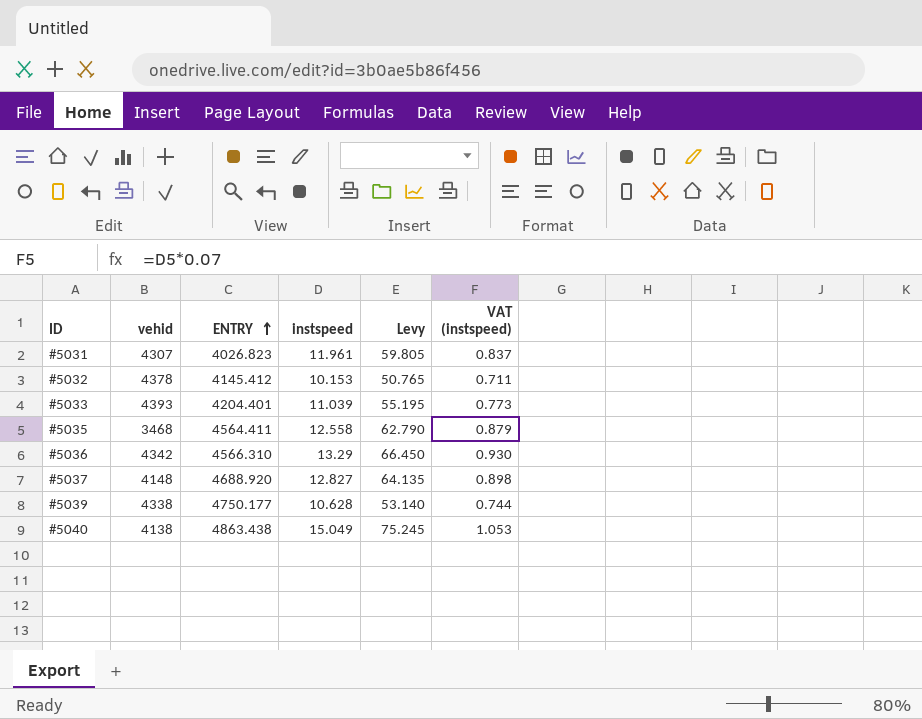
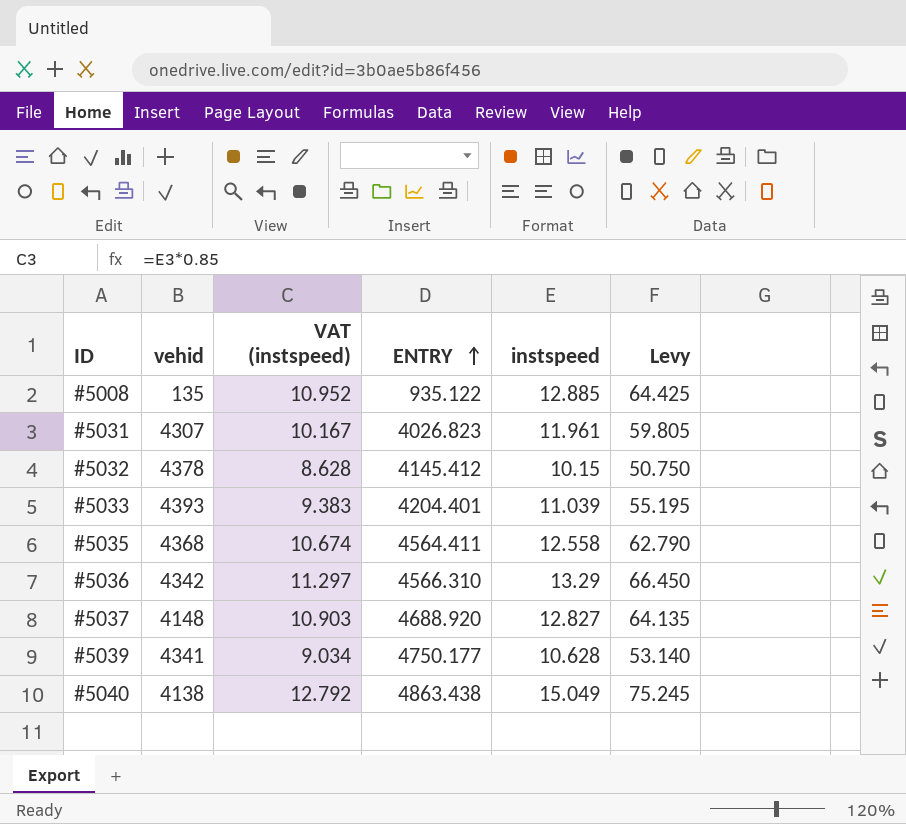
column VAT (instspeed) | formula: [instspeed] * 0.07 -> [instspeed] * 0.85
column VAT (instspeed) | position: 6 -> 3
row #5008: none -> 135 | 10.952 | 935.122 | 12.885 | 64.425
#5032 | instspeed: 10.153 -> 10.15
#5032 | Levy: 50.765 -> 50.750
#5035 | vehid: 3468 -> 4368
#5039 | vehid: 4338 -> 4341

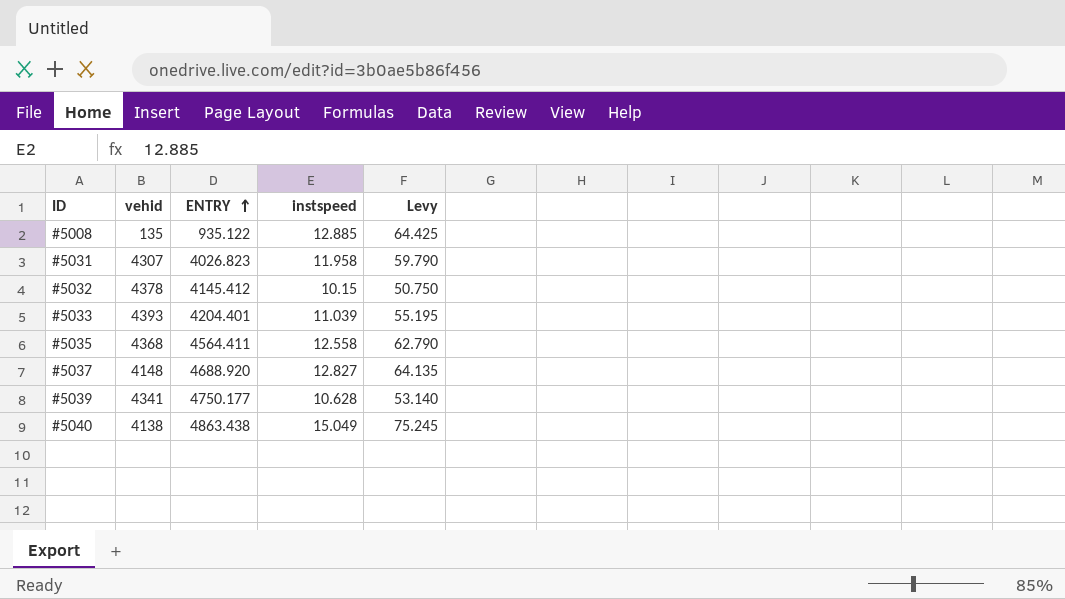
column VAT (instspeed) | formula: [instspeed] * 0.85 -> none
row #5036: 4342 | 11.297 | 4566.310 | 13.29 | 66.450 -> none
#5031 | instspeed: 11.961 -> 11.958
#5031 | Levy: 59.805 -> 59.790

